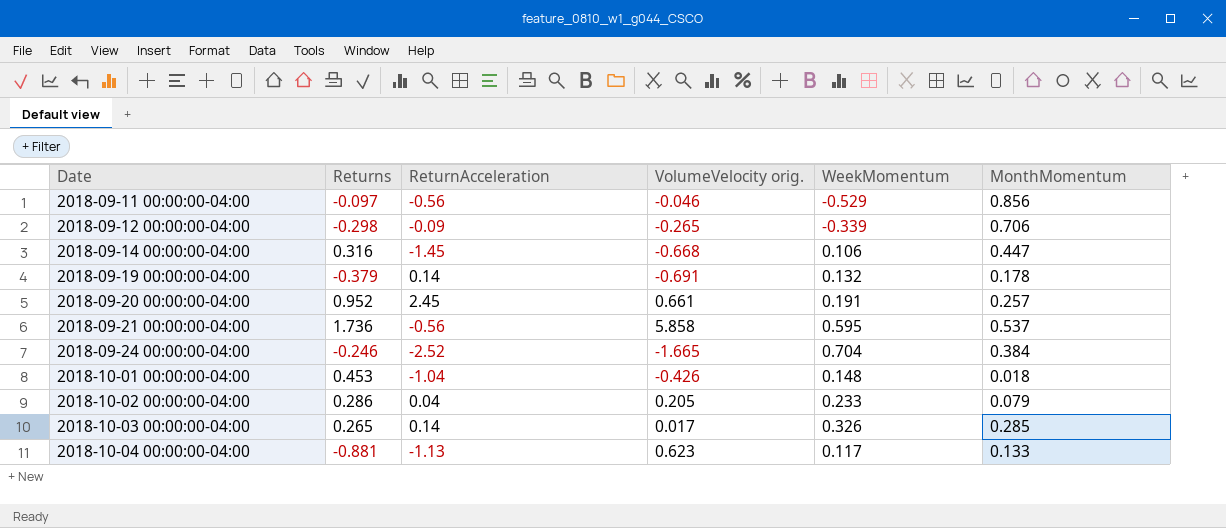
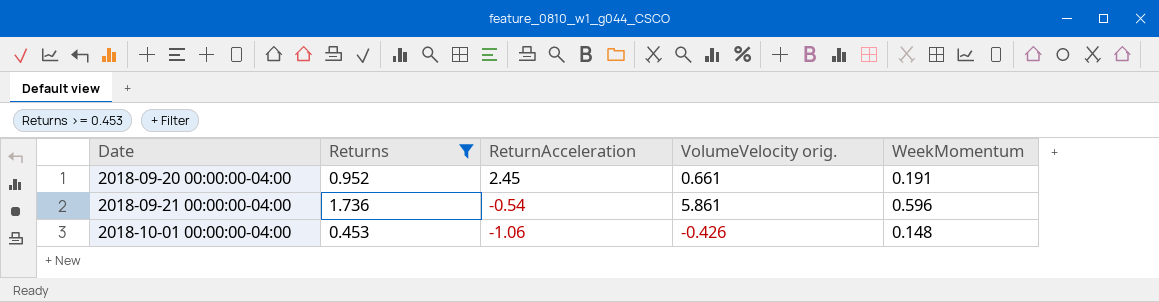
filter: none -> Returns >= 0.453
column MonthMomentum | position: 6 -> none
2018-09-21 00:00:00-04:00 | ReturnAcceleration: -0.56 -> -0.54
2018-09-21 00:00:00-04:00 | VolumeVelocity orig.: 5.858 -> 5.861
2018-09-21 00:00:00-04:00 | WeekMomentum: 0.595 -> 0.596
2018-10-01 00:00:00-04:00 | ReturnAcceleration: -1.04 -> -1.06

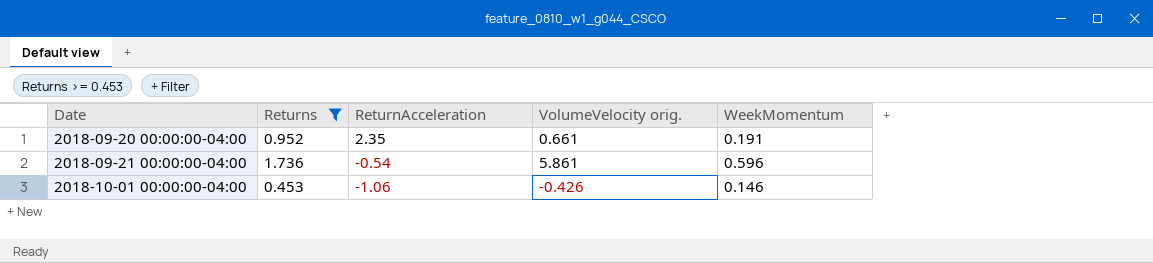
2018-09-20 00:00:00-04:00 | ReturnAcceleration: 2.45 -> 2.35
2018-10-01 00:00:00-04:00 | WeekMomentum: 0.148 -> 0.146

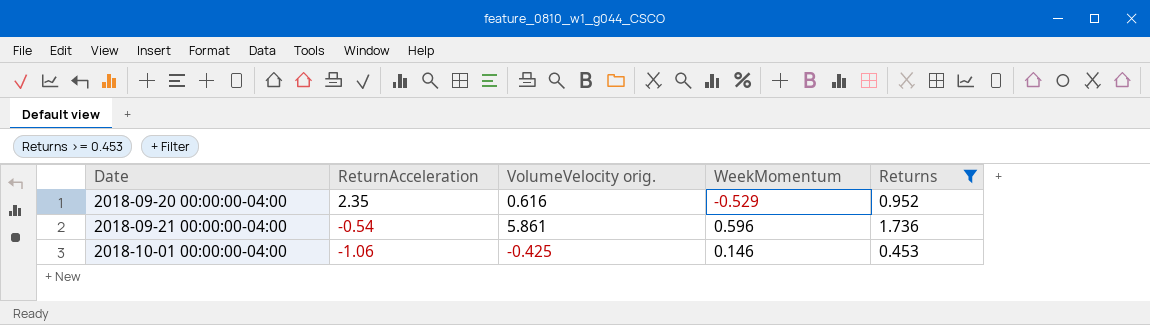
column Returns | position: 2 -> 5
2018-09-20 00:00:00-04:00 | VolumeVelocity orig.: 0.661 -> 0.616
2018-09-20 00:00:00-04:00 | WeekMomentum: 0.191 -> -0.529
2018-10-01 00:00:00-04:00 | VolumeVelocity orig.: -0.426 -> -0.425

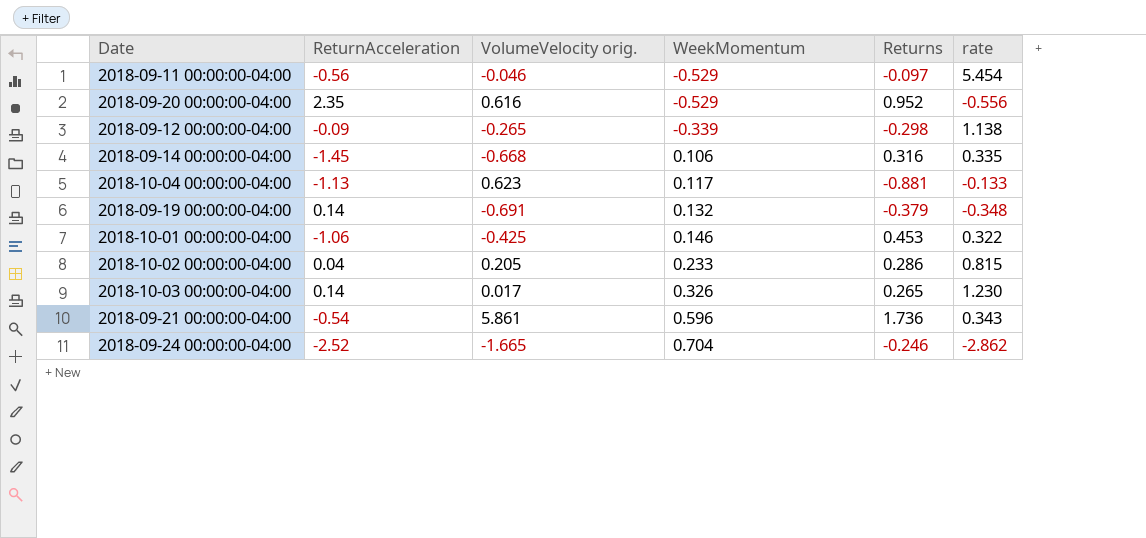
filter: Returns >= 0.453 -> none
row order: Date ascending -> WeekMomentum ascending
column rate | formula: none -> [WeekMomentum] / [Returns]

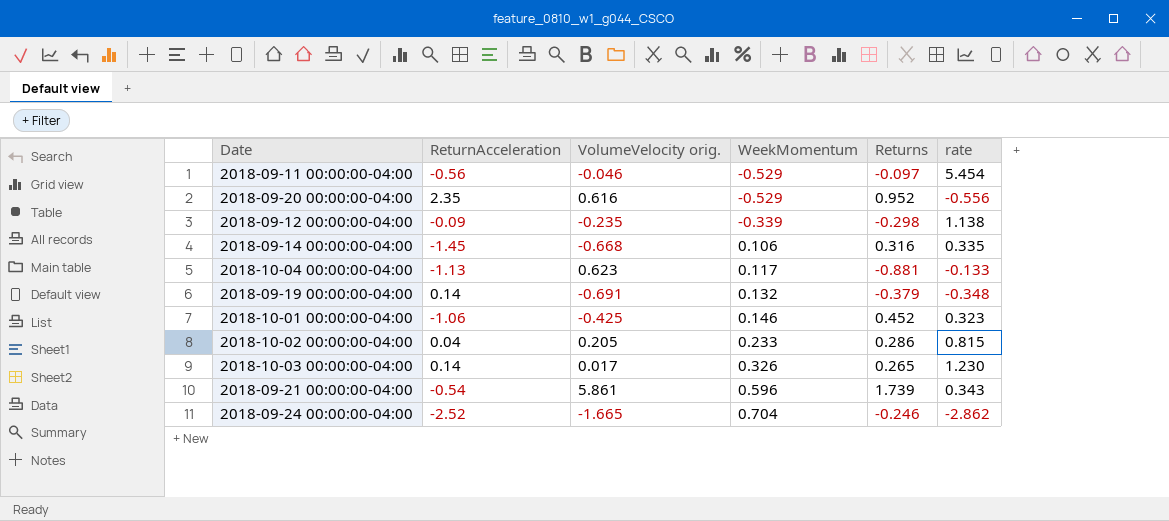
2018-09-12 00:00:00-04:00 | VolumeVelocity orig.: -0.265 -> -0.235
2018-10-01 00:00:00-04:00 | Returns: 0.453 -> 0.452
2018-10-01 00:00:00-04:00 | rate: 0.322 -> 0.323
2018-09-21 00:00:00-04:00 | Returns: 1.736 -> 1.739

